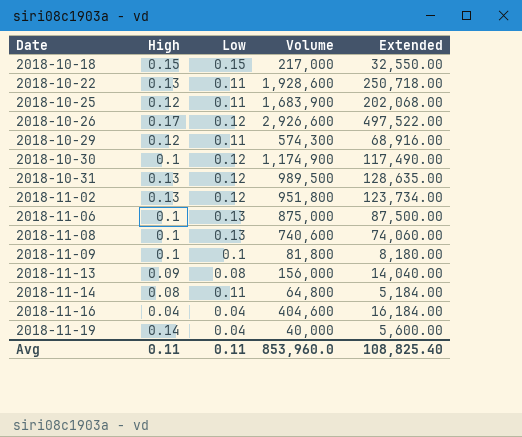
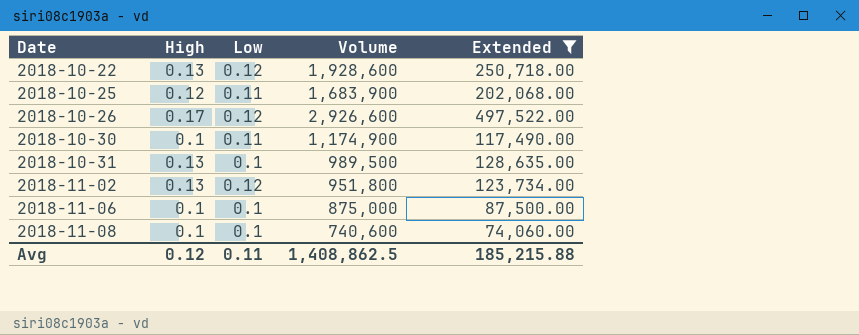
filter: none -> Extended >= 74,060.00
2018-10-22 | Low: 0.11 -> 0.12
2018-10-30 | Low: 0.12 -> 0.11
2018-10-31 | Low: 0.12 -> 0.1
2018-11-06 | Low: 0.13 -> 0.1
2018-11-08 | Low: 0.13 -> 0.1
Avg | High: 0.11 -> 0.12
Avg | Volume: 853,960.0 -> 1,408,862.5
Avg | Extended: 108,825.40 -> 185,215.88

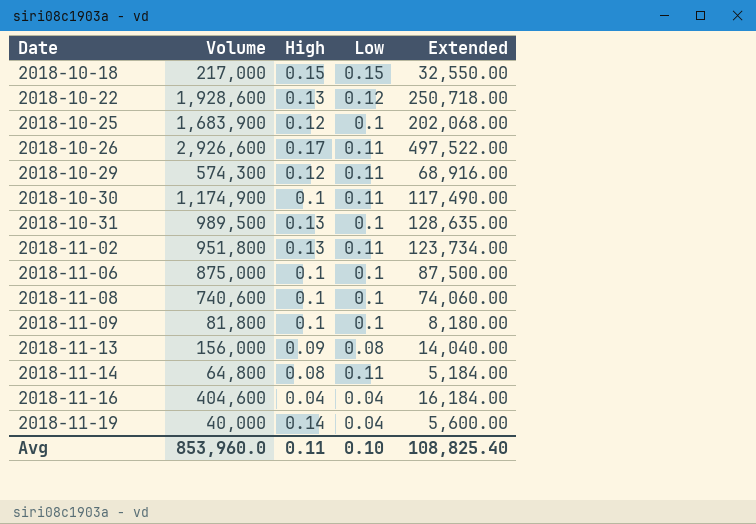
filter: Extended >= 74,060.00 -> none
column Volume | position: 4 -> 2
2018-10-25 | Low: 0.11 -> 0.1
2018-10-26 | Low: 0.12 -> 0.11
2018-11-02 | Low: 0.12 -> 0.11
Avg | Volume: 1,408,862.5 -> 853,960.0
Avg | High: 0.12 -> 0.11
Avg | Low: 0.11 -> 0.10
Avg | Extended: 185,215.88 -> 108,825.40

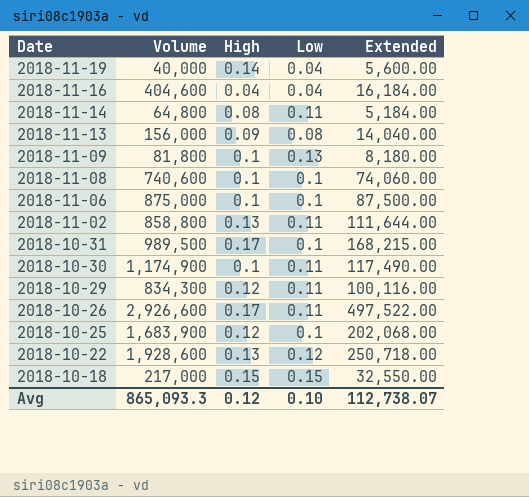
row order: Date ascending -> Date descending
2018-11-09 | Low: 0.1 -> 0.13
2018-11-02 | Volume: 951,800 -> 858,800
2018-11-02 | Extended: 123,734.00 -> 111,644.00
2018-10-31 | High: 0.13 -> 0.17
2018-10-31 | Extended: 128,635.00 -> 168,215.00
2018-10-29 | Volume: 574,300 -> 834,300
2018-10-29 | Extended: 68,916.00 -> 100,116.00
Avg | Volume: 853,960.0 -> 865,093.3
Avg | High: 0.11 -> 0.12
Avg | Extended: 108,825.40 -> 112,738.07

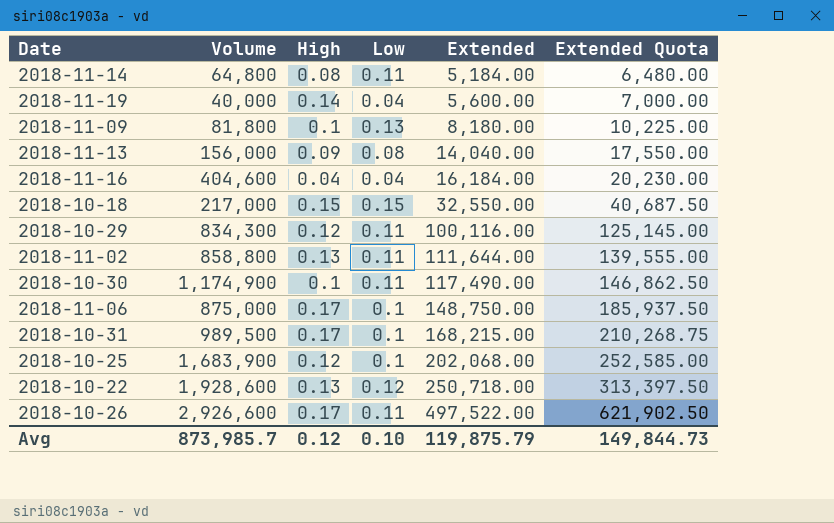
row order: Date descending -> Extended ascending
column Extended Quota | formula: none -> [Extended] * 1.25
row 2018-11-08: 740,600 | 0.1 | 0.1 | 74,060.00 -> none
2018-11-06 | High: 0.1 -> 0.17
2018-11-06 | Extended: 87,500.00 -> 148,750.00
Avg | Volume: 865,093.3 -> 873,985.7
Avg | Extended: 112,738.07 -> 119,875.79

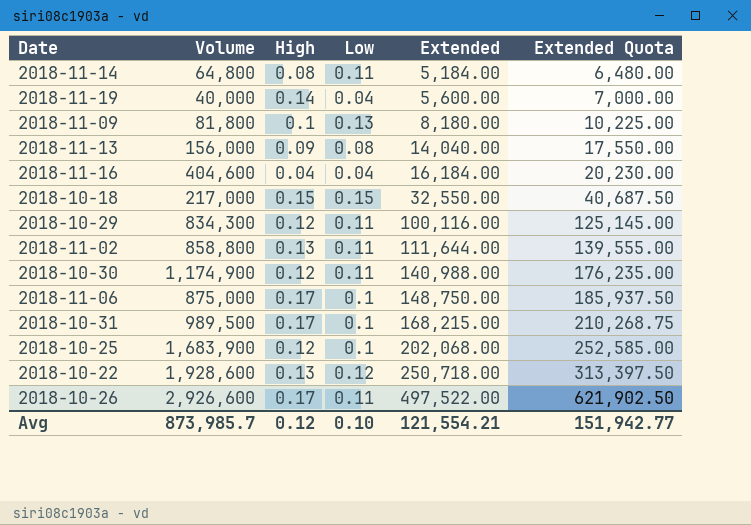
2018-10-30 | High: 0.1 -> 0.12
2018-10-30 | Extended: 117,490.00 -> 140,988.00
2018-10-30 | Extended Quota: 146,862.50 -> 176,235.00
Avg | Extended: 119,875.79 -> 121,554.21
Avg | Extended Quota: 149,844.73 -> 151,942.77

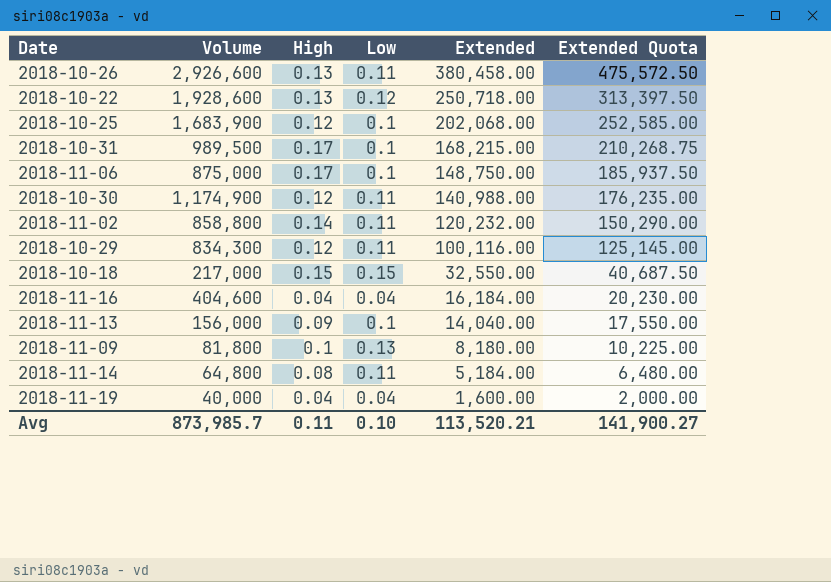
row order: Extended ascending -> Extended descending
2018-10-26 | High: 0.17 -> 0.13
2018-10-26 | Extended: 497,522.00 -> 380,458.00
2018-10-26 | Extended Quota: 621,902.50 -> 475,572.50
2018-11-02 | High: 0.13 -> 0.14
2018-11-02 | Extended: 111,644.00 -> 120,232.00
2018-11-02 | Extended Quota: 139,555.00 -> 150,290.00
2018-11-13 | Low: 0.08 -> 0.1
2018-11-19 | High: 0.14 -> 0.04
2018-11-19 | Extended: 5,600.00 -> 1,600.00
2018-11-19 | Extended Quota: 7,000.00 -> 2,000.00
Avg | High: 0.12 -> 0.11
Avg | Extended: 121,554.21 -> 113,520.21
Avg | Extended Quota: 151,942.77 -> 141,900.27

